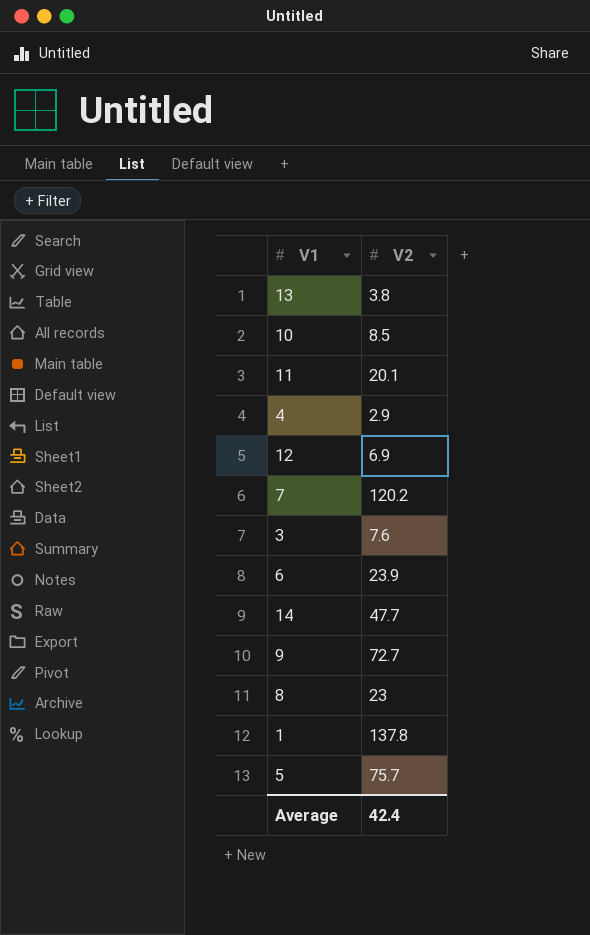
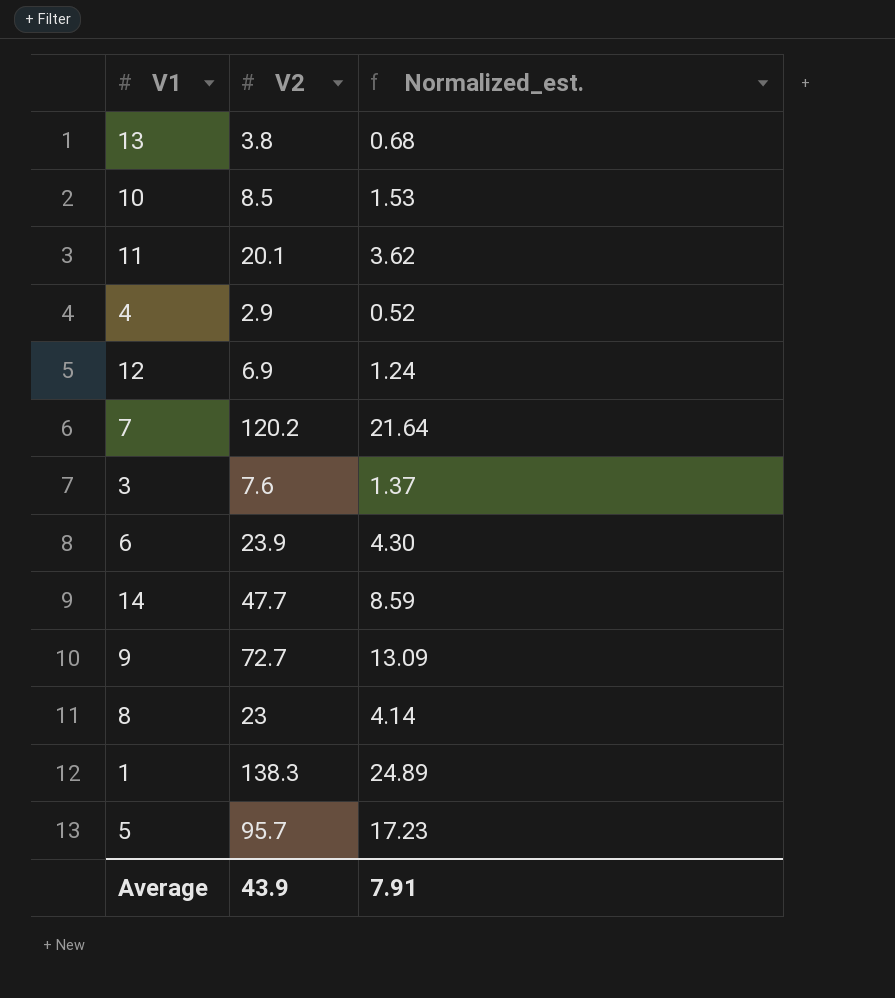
column Normalized_est. | formula: none -> [V2] * 0.18
1 | V2: 137.8 -> 138.3
5 | V2: 75.7 -> 95.7
Average | V2: 42.4 -> 43.9

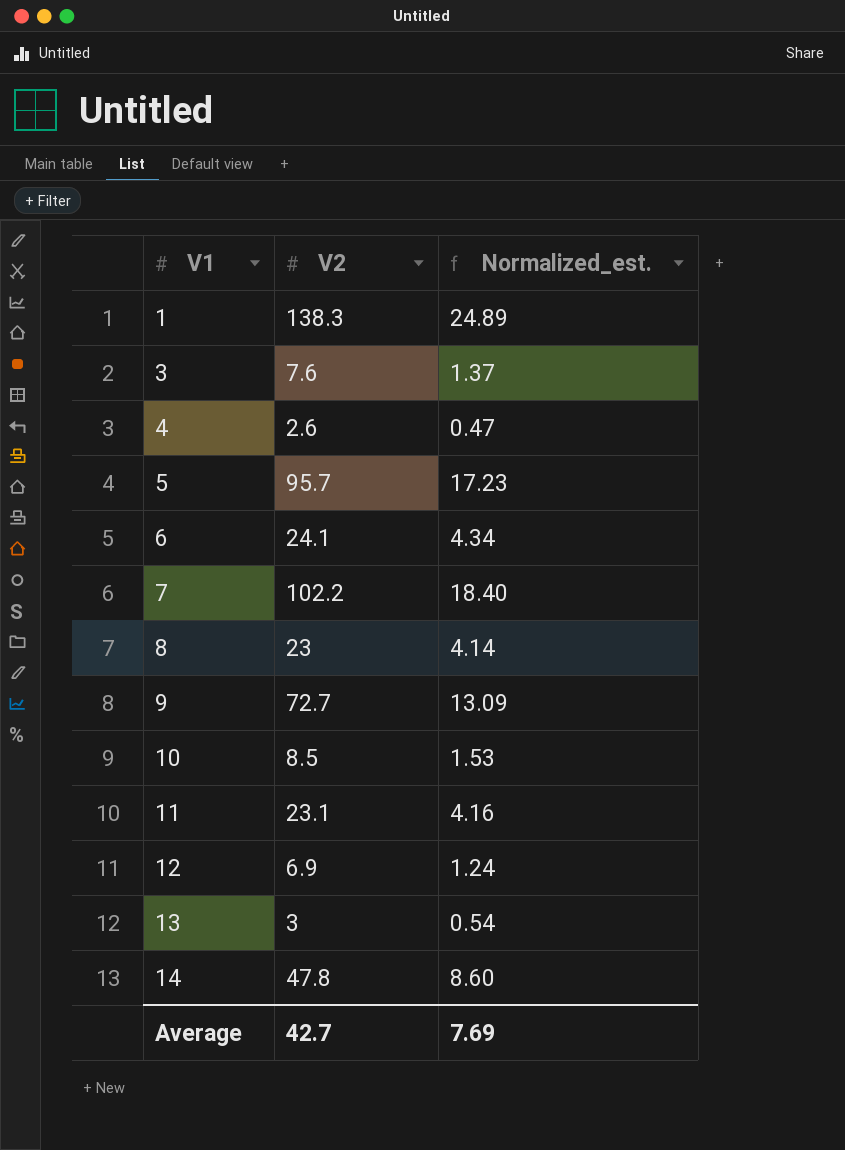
row order: none -> V1 ascending
4 | V2: 2.9 -> 2.6
4 | Normalized_est.: 0.52 -> 0.47
6 | V2: 23.9 -> 24.1
6 | Normalized_est.: 4.30 -> 4.34
7 | V2: 120.2 -> 102.2
7 | Normalized_est.: 21.64 -> 18.40
11 | V2: 20.1 -> 23.1
11 | Normalized_est.: 3.62 -> 4.16
13 | V2: 3.8 -> 3
13 | Normalized_est.: 0.68 -> 0.54
14 | V2: 47.7 -> 47.8
14 | Normalized_est.: 8.59 -> 8.60
Average | V2: 43.9 -> 42.7
Average | Normalized_est.: 7.91 -> 7.69

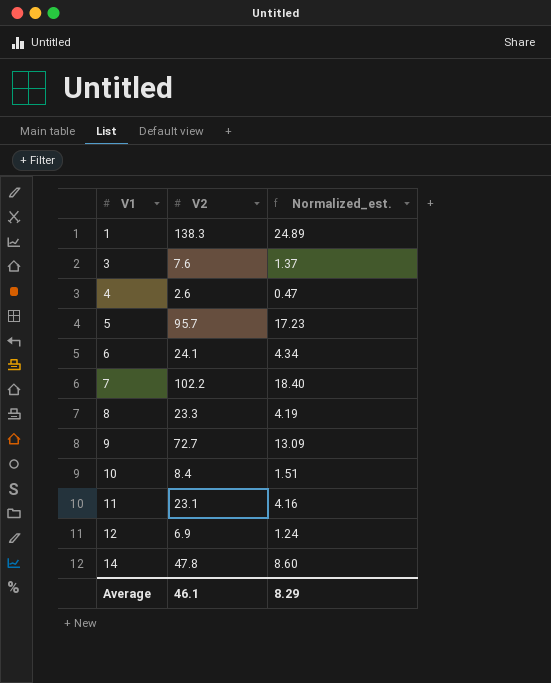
row 13: 3 | 0.54 -> none
8 | V2: 23 -> 23.3
8 | Normalized_est.: 4.14 -> 4.19
10 | V2: 8.5 -> 8.4
10 | Normalized_est.: 1.53 -> 1.51
Average | V2: 42.7 -> 46.1
Average | Normalized_est.: 7.69 -> 8.29

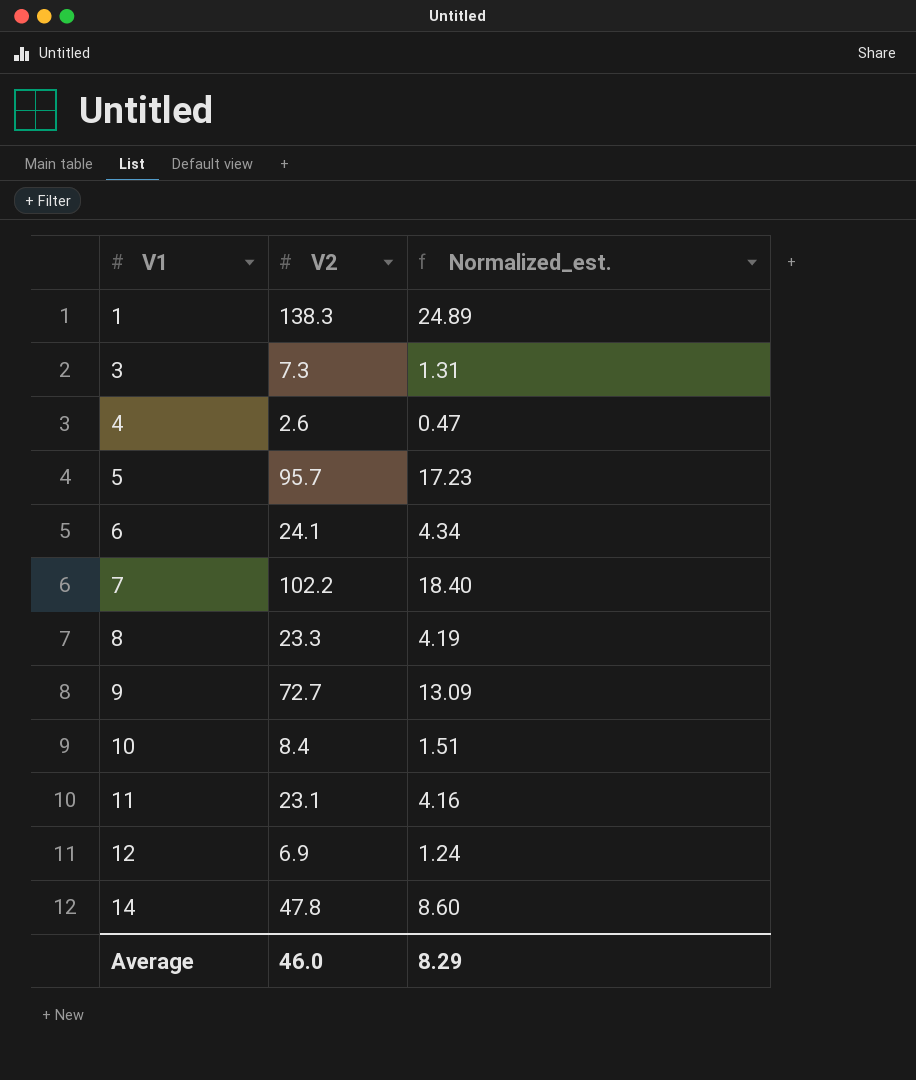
3 | V2: 7.6 -> 7.3
3 | Normalized_est.: 1.37 -> 1.31
Average | V2: 46.1 -> 46.0

